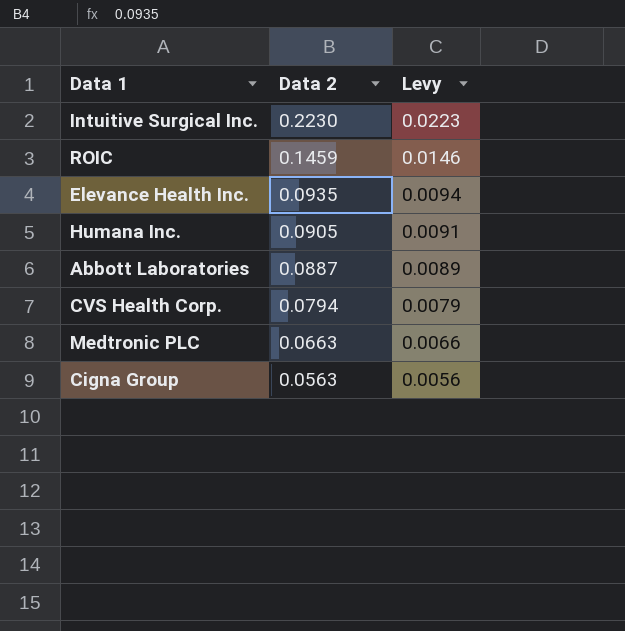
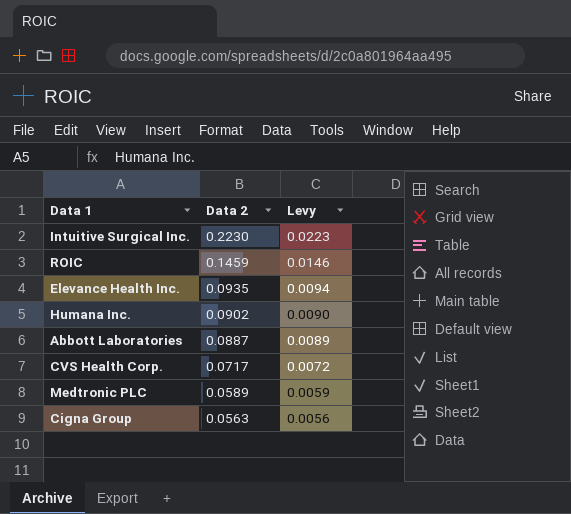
Humana Inc. | Data 2: 0.0905 -> 0.0902
Humana Inc. | Levy: 0.0091 -> 0.0090
CVS Health Corp. | Data 2: 0.0794 -> 0.0717
CVS Health Corp. | Levy: 0.0079 -> 0.0072
Medtronic PLC | Data 2: 0.0663 -> 0.0589
Medtronic PLC | Levy: 0.0066 -> 0.0059

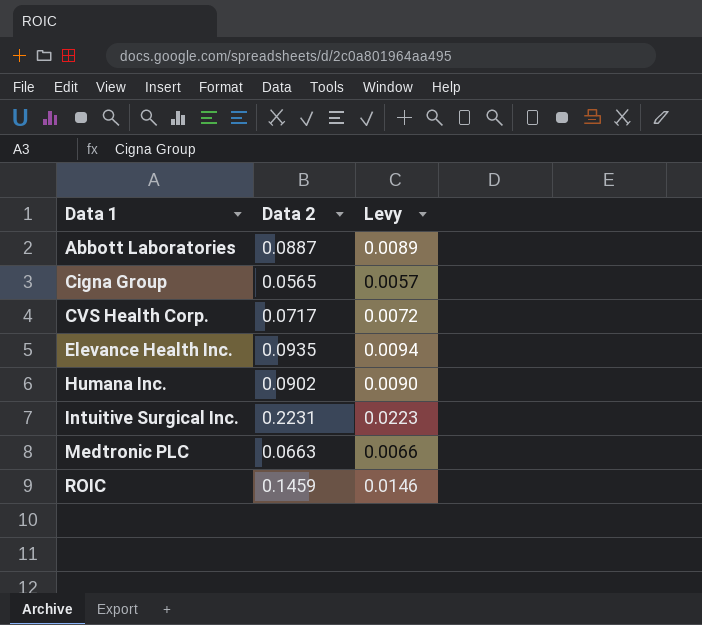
row order: Data 2 descending -> Data 1 ascending
Cigna Group | Data 2: 0.0563 -> 0.0565
Cigna Group | Levy: 0.0056 -> 0.0057
Intuitive Surgical Inc. | Data 2: 0.2230 -> 0.2231
Medtronic PLC | Data 2: 0.0589 -> 0.0663
Medtronic PLC | Levy: 0.0059 -> 0.0066

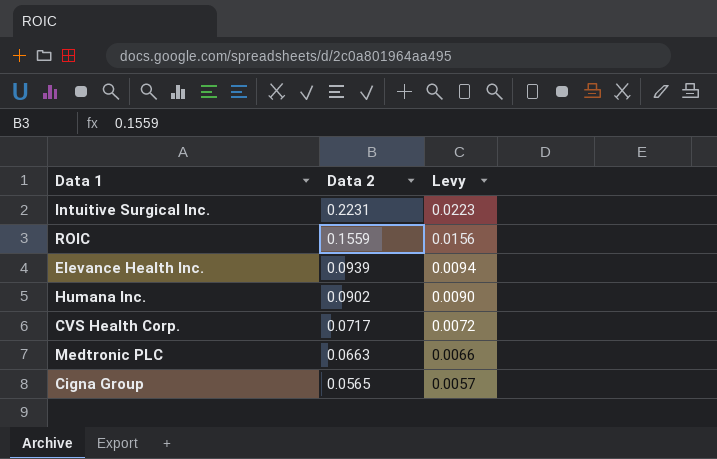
row order: Data 1 ascending -> Data 2 descending
row Abbott Laboratories: 0.0887 | 0.0089 -> none
ROIC | Data 2: 0.1459 -> 0.1559
ROIC | Levy: 0.0146 -> 0.0156
Elevance Health Inc. | Data 2: 0.0935 -> 0.0939

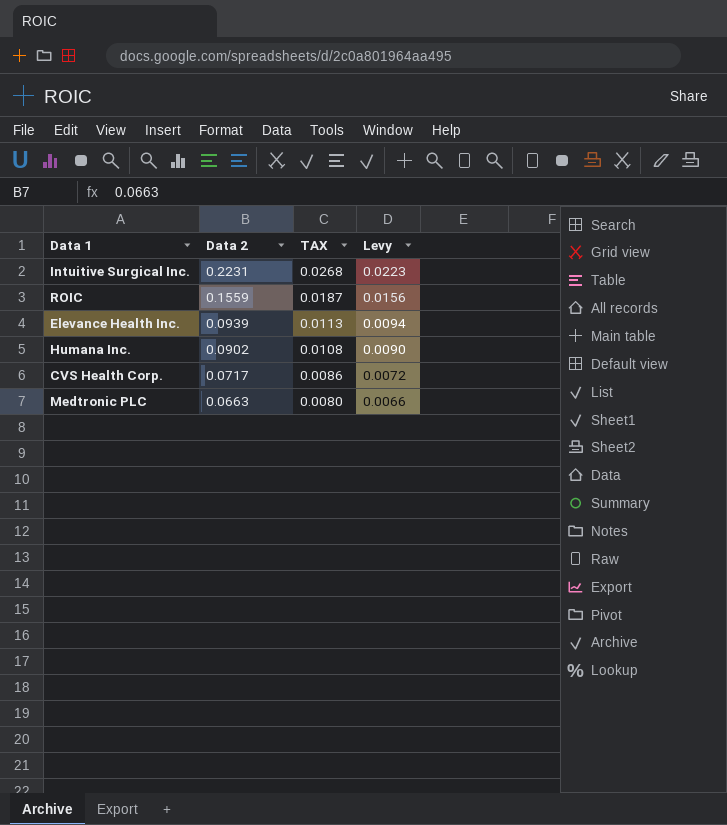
column TAX | formula: none -> [Data 2] * 0.12
row Cigna Group: 0.0565 | 0.0057 -> none

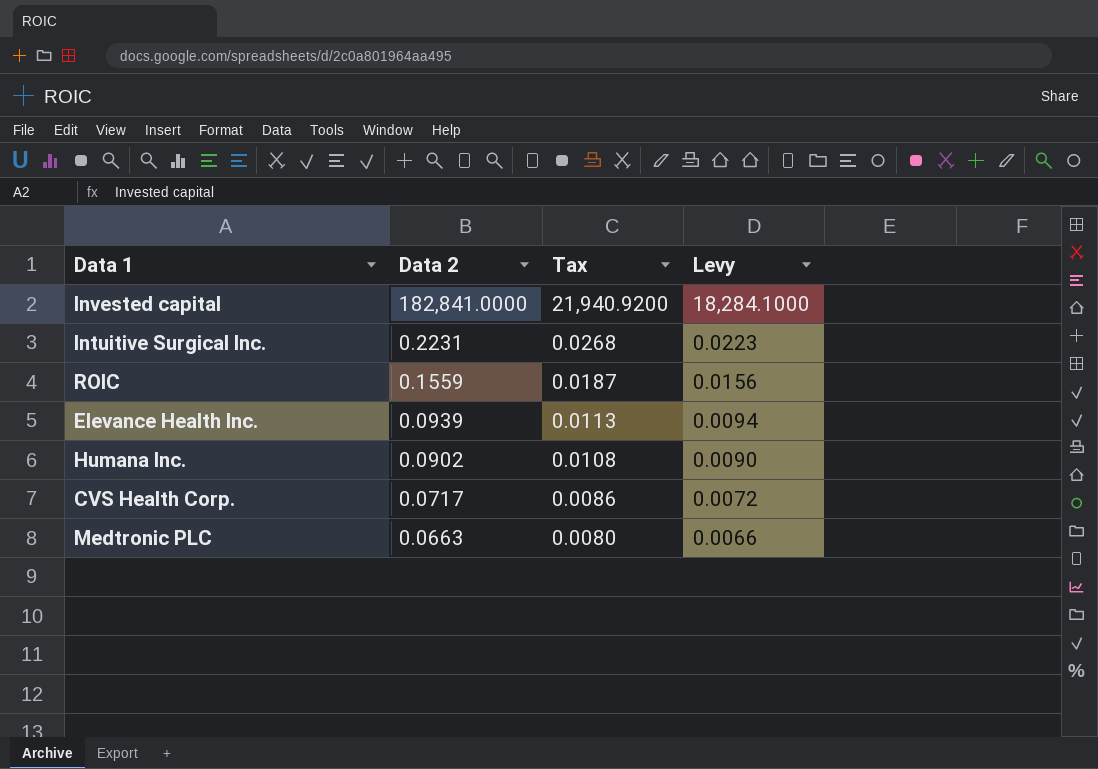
column name: TAX -> Tax
row Invested capital: none -> 182,841.0000 | 21,940.9200 | 18,284.1000

